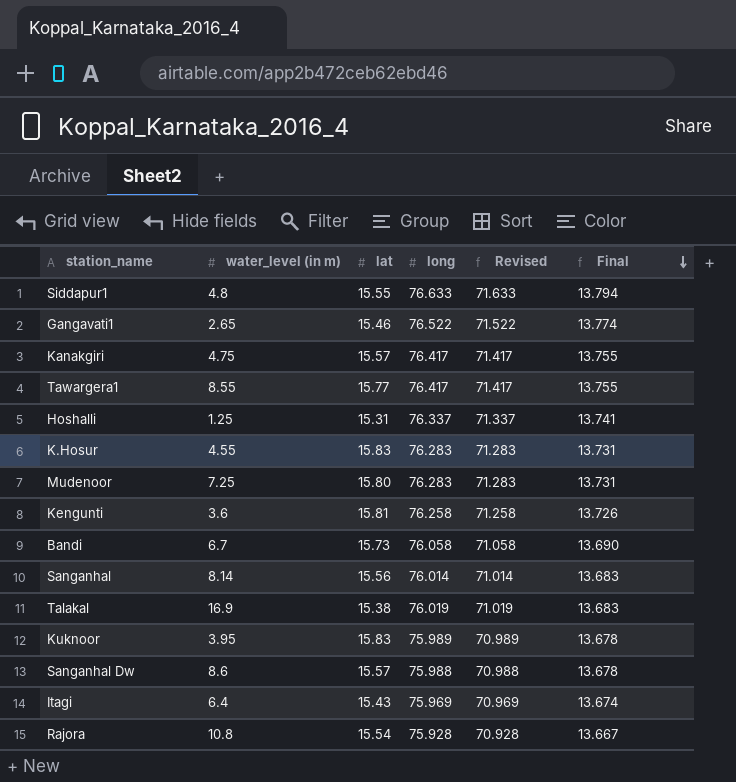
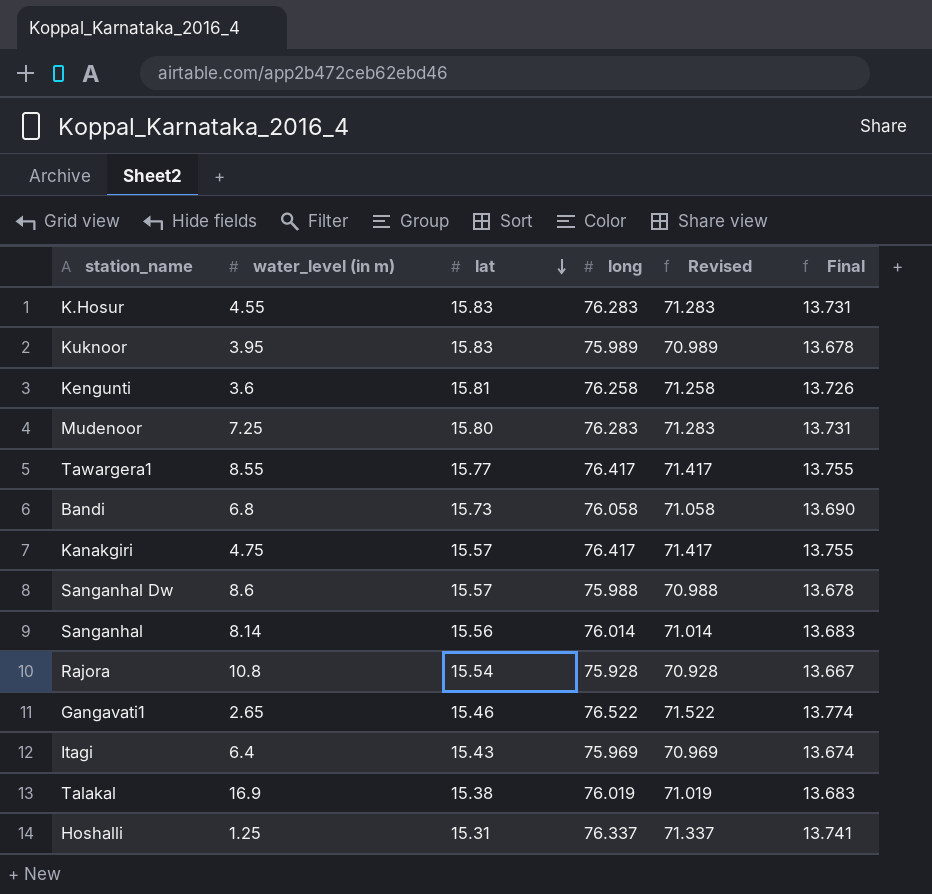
row order: Final descending -> lat descending
row Siddapur1: 4.8 | 15.55 | 76.633 | 71.633 | 13.794 -> none
Bandi | water_level (in m): 6.7 -> 6.8

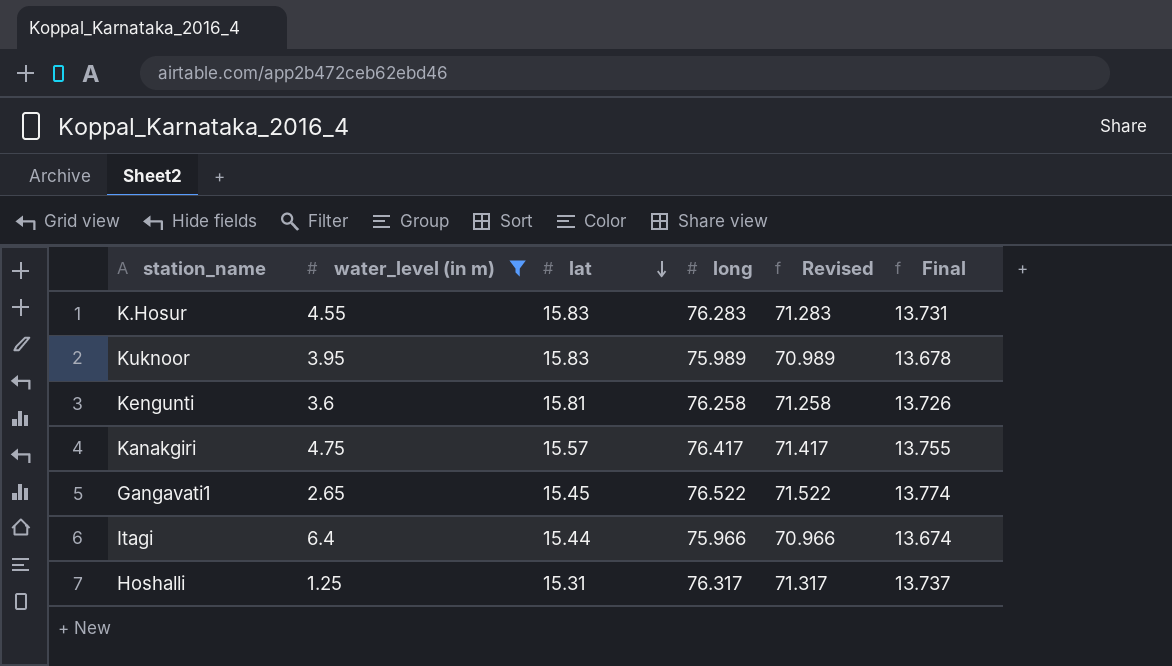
filter: none -> water_level (in m) <= 6.4
Gangavati1 | lat: 15.46 -> 15.45
Itagi | lat: 15.43 -> 15.44
Itagi | long: 75.969 -> 75.966
Itagi | Revised: 70.969 -> 70.966
Hoshalli | long: 76.337 -> 76.317
Hoshalli | Revised: 71.337 -> 71.317
Hoshalli | Final: 13.741 -> 13.737

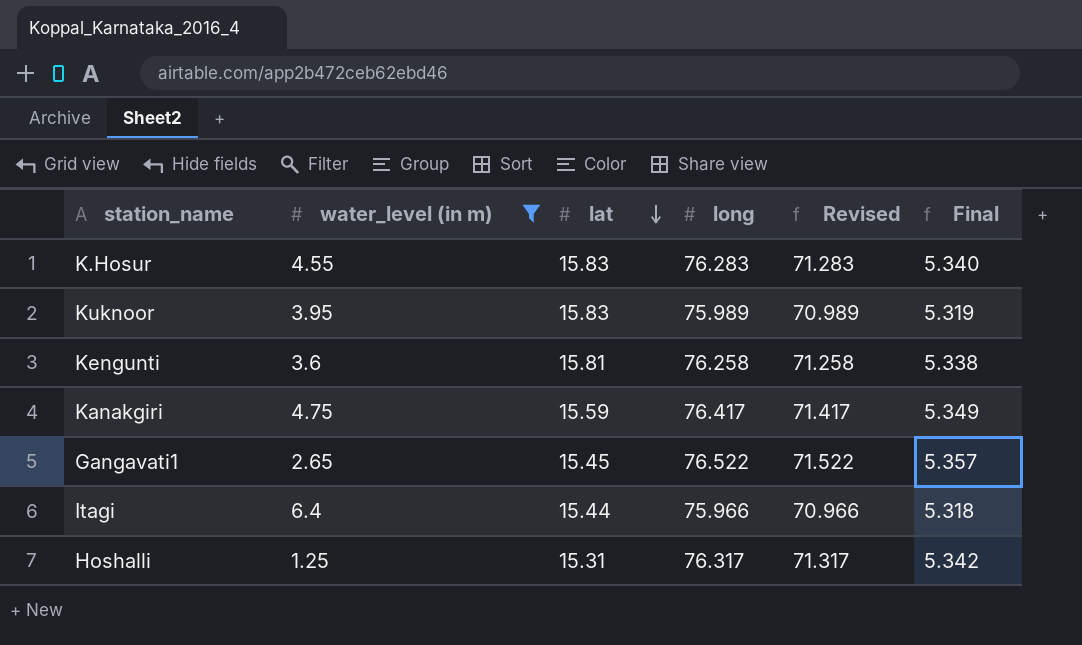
column Final | formula: [long] * 0.18 -> [long] * 0.07
Kanakgiri | lat: 15.57 -> 15.59

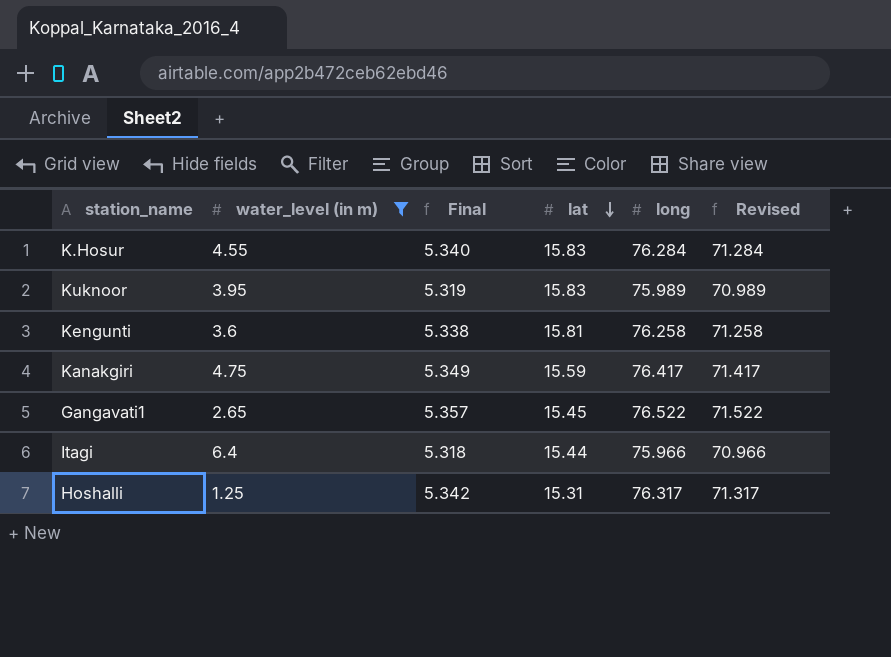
column Final | position: 6 -> 3
K.Hosur | long: 76.283 -> 76.284
K.Hosur | Revised: 71.283 -> 71.284

